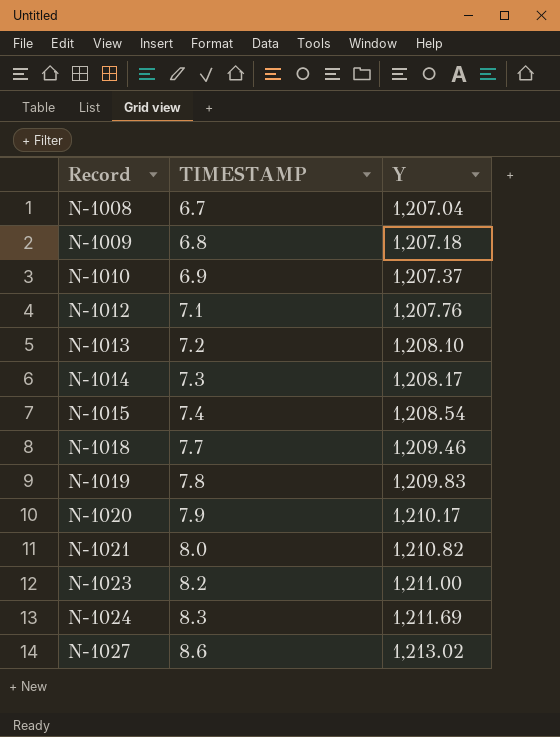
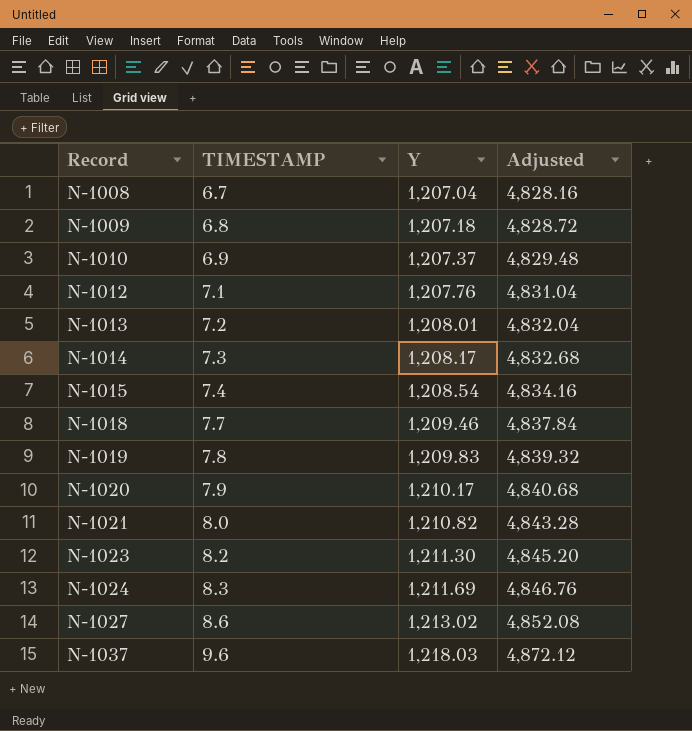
column Adjusted | formula: none -> [Y] * 4
N-1013 | Y: 1,208.10 -> 1,208.01
N-1023 | Y: 1,211.00 -> 1,211.30
row N-1037: none -> 9.6 | 1,218.03 | 4,872.12

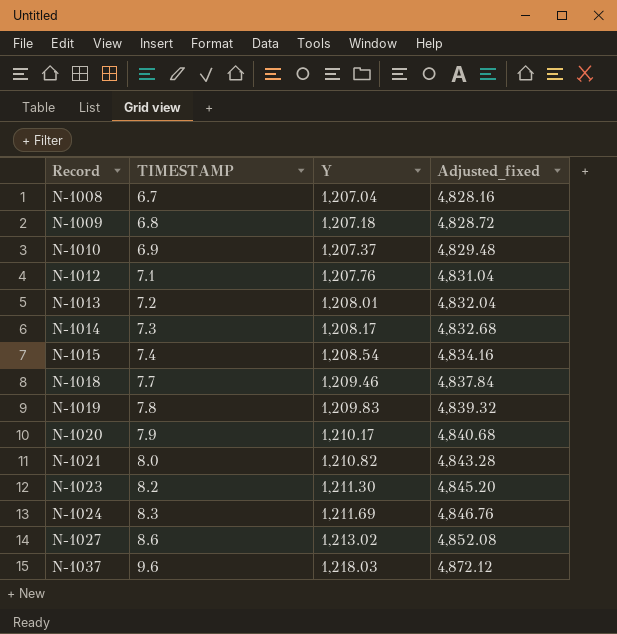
column name: Adjusted -> Adjusted_fixed

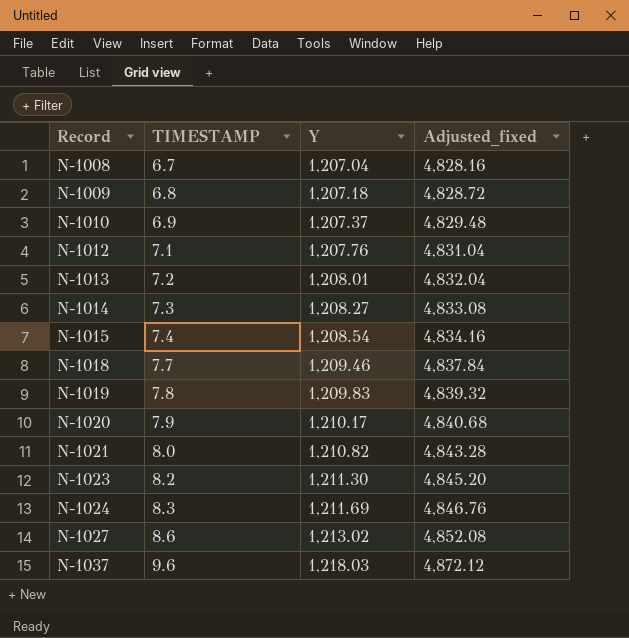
N-1014 | Y: 1,208.17 -> 1,208.27
N-1014 | Adjusted_fixed: 4,832.68 -> 4,833.08

